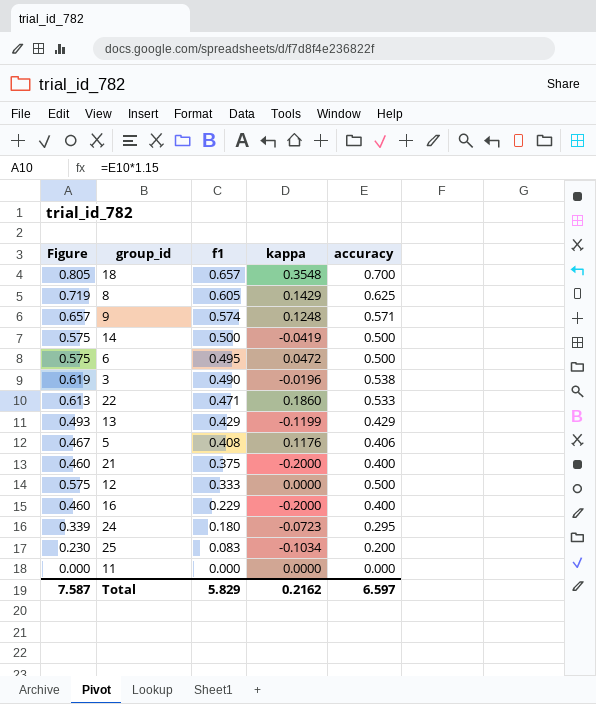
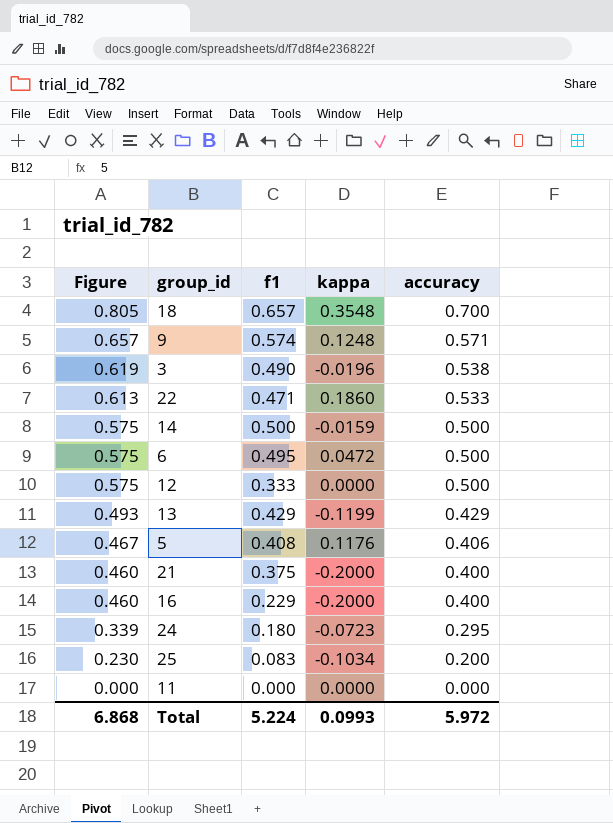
row order: f1 descending -> Figure descending
row 8: 0.719 | 0.605 | 0.1429 | 0.625 -> none
14 | kappa: -0.0419 -> -0.0159
Total | Figure: 7.587 -> 6.868
Total | f1: 5.829 -> 5.224
Total | kappa: 0.2162 -> 0.0993
Total | accuracy: 6.597 -> 5.972

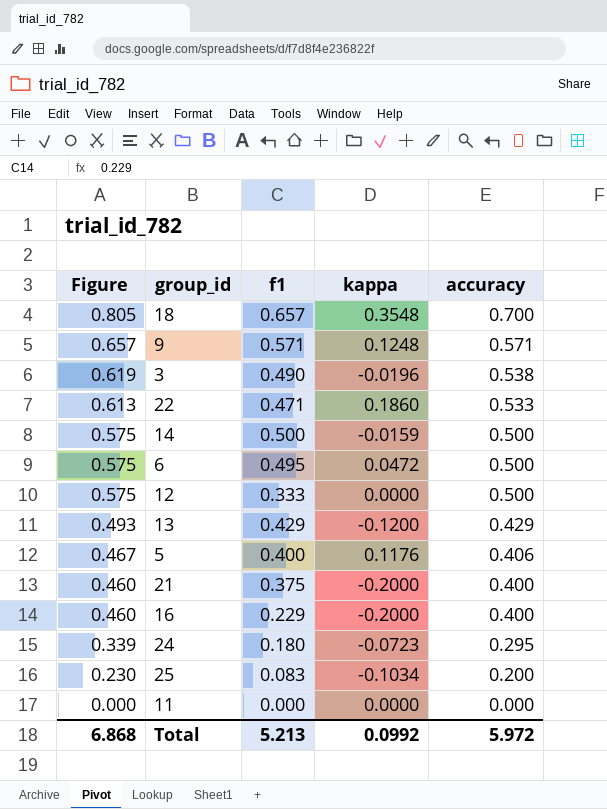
9 | f1: 0.574 -> 0.571
13 | kappa: -0.1199 -> -0.1200
5 | f1: 0.408 -> 0.400
Total | f1: 5.224 -> 5.213
Total | kappa: 0.0993 -> 0.0992

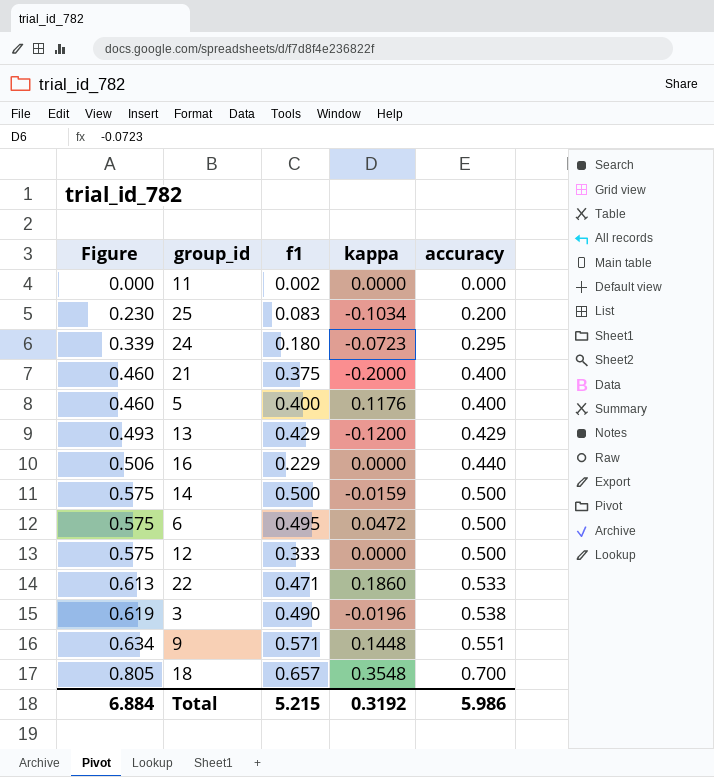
row order: Figure descending -> Figure ascending
11 | f1: 0.000 -> 0.002
5 | Figure: 0.467 -> 0.460
5 | accuracy: 0.406 -> 0.400
16 | Figure: 0.460 -> 0.506
16 | kappa: -0.2000 -> 0.0000
16 | accuracy: 0.400 -> 0.440
9 | Figure: 0.657 -> 0.634
9 | kappa: 0.1248 -> 0.1448
9 | accuracy: 0.571 -> 0.551
Total | Figure: 6.868 -> 6.884
Total | f1: 5.213 -> 5.215
Total | kappa: 0.0992 -> 0.3192
Total | accuracy: 5.972 -> 5.986

